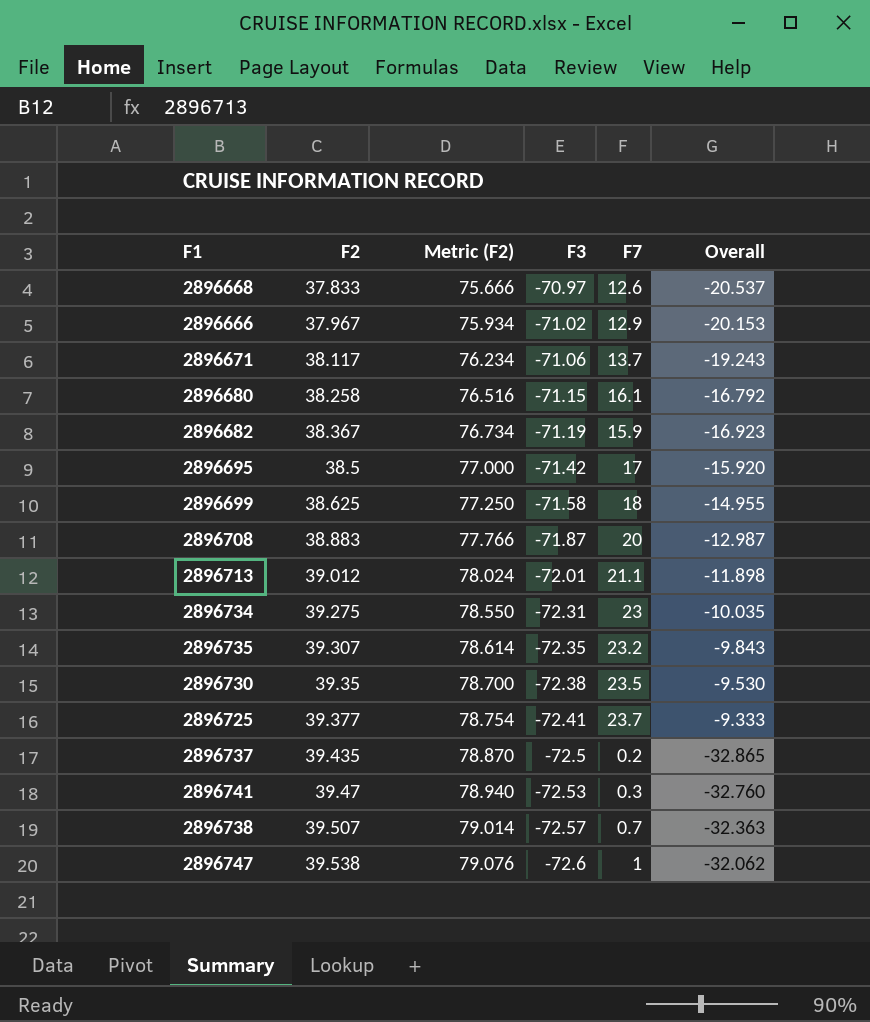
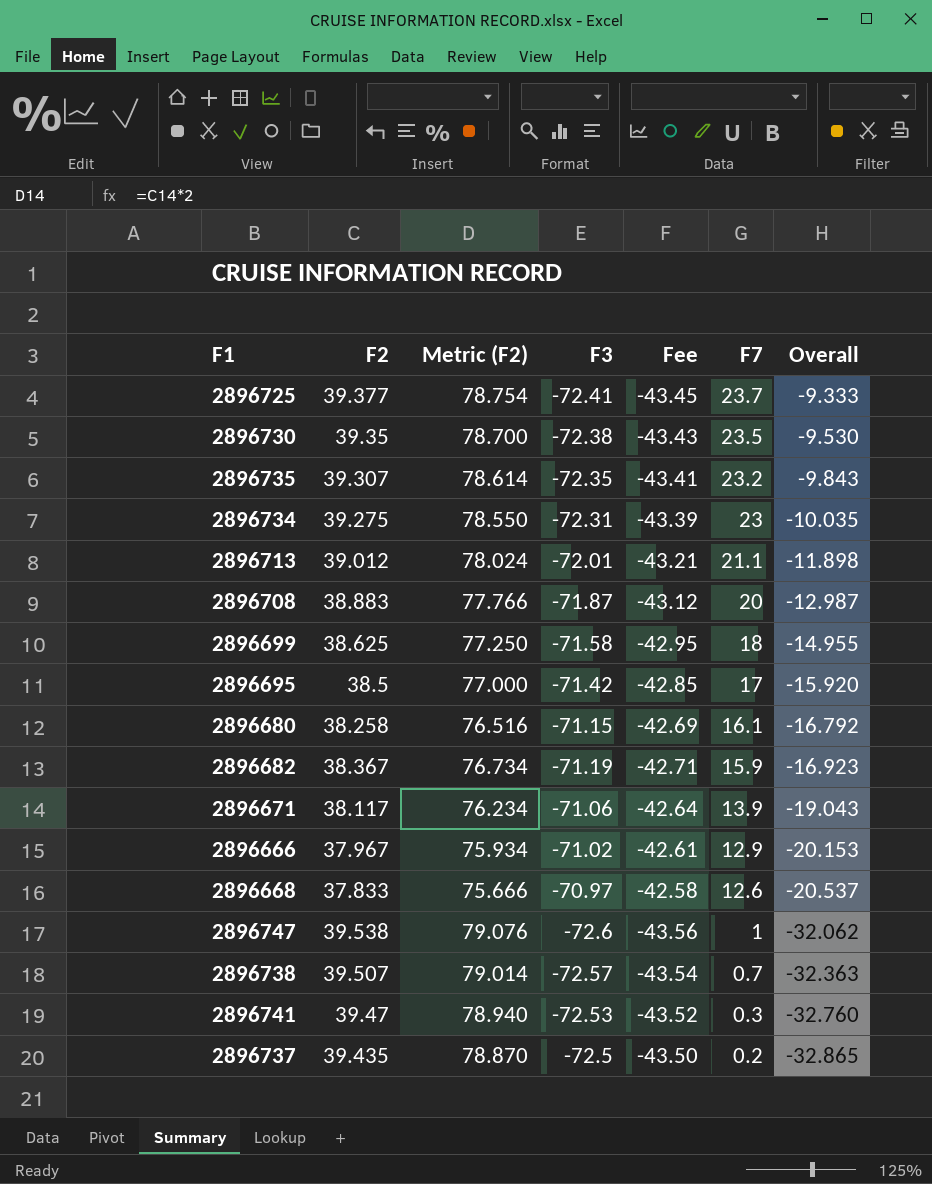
row order: F2 ascending -> F7 descending
column Fee | formula: none -> [F3] * 0.6
2896671 | F7: 13.7 -> 13.9
2896671 | Overall: -19.243 -> -19.043

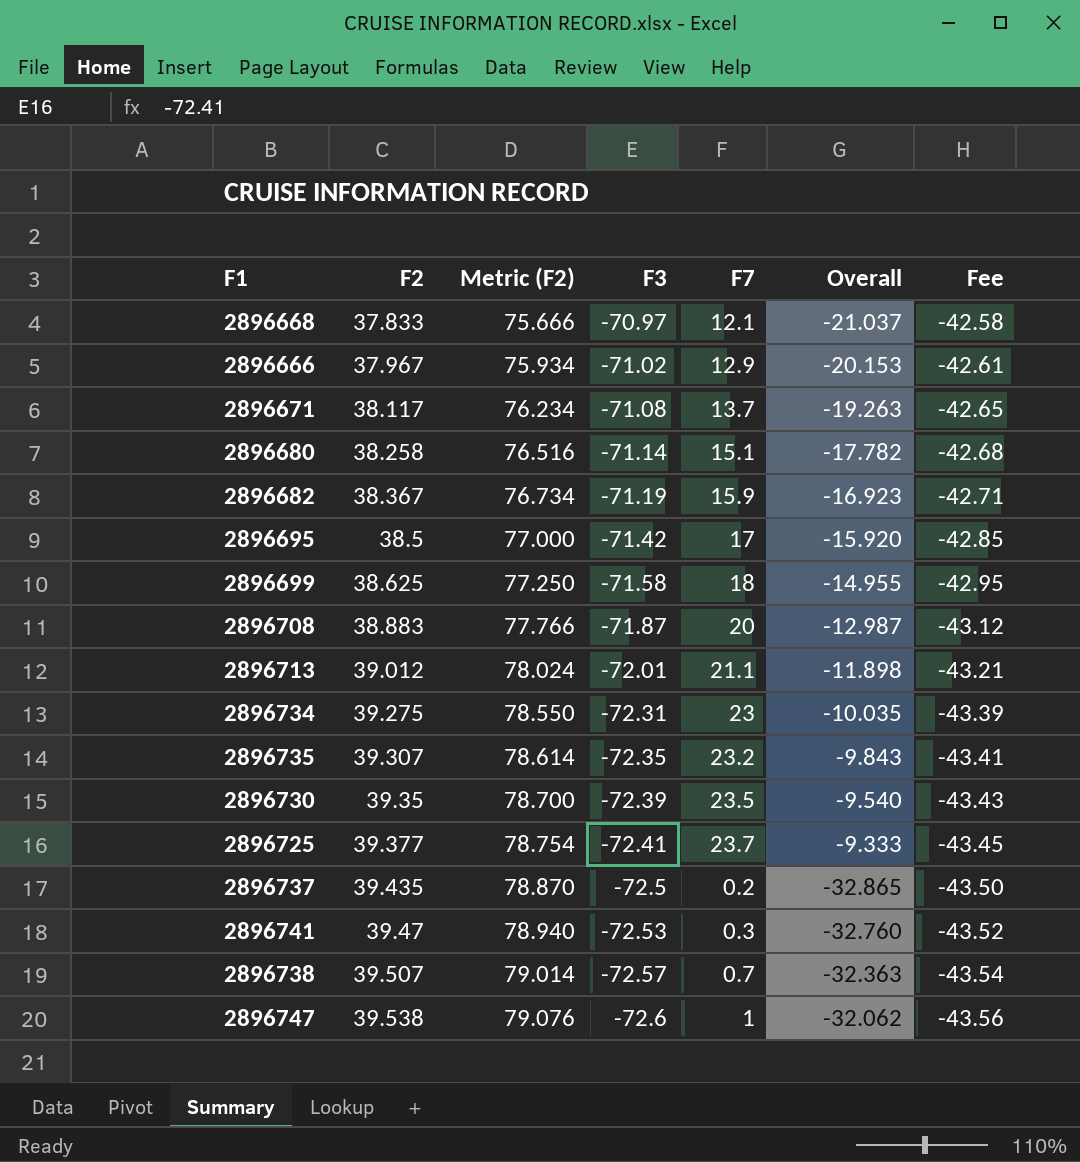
row order: F7 descending -> F2 ascending
column Fee | position: 5 -> 7
2896668 | F7: 12.6 -> 12.1
2896668 | Overall: -20.537 -> -21.037
2896671 | F3: -71.06 -> -71.08
2896671 | F7: 13.9 -> 13.7
2896671 | Overall: -19.043 -> -19.263
2896671 | Fee: -42.64 -> -42.65
2896680 | F3: -71.15 -> -71.14
2896680 | F7: 16.1 -> 15.1
2896680 | Overall: -16.792 -> -17.782
2896680 | Fee: -42.69 -> -42.68
2896730 | F3: -72.38 -> -72.39
2896730 | Overall: -9.530 -> -9.540

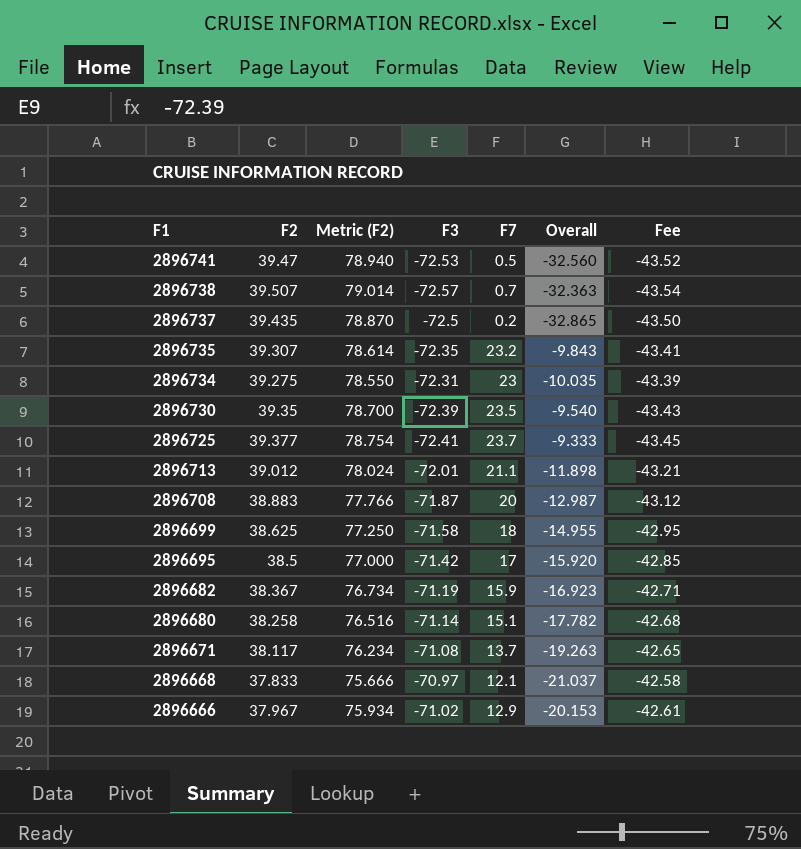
row order: F2 ascending -> F1 descending
row 2896747: 39.538 | 79.076 | -72.6 | 1 | -32.062 | -43.56 -> none
2896741 | F7: 0.3 -> 0.5
2896741 | Overall: -32.760 -> -32.560

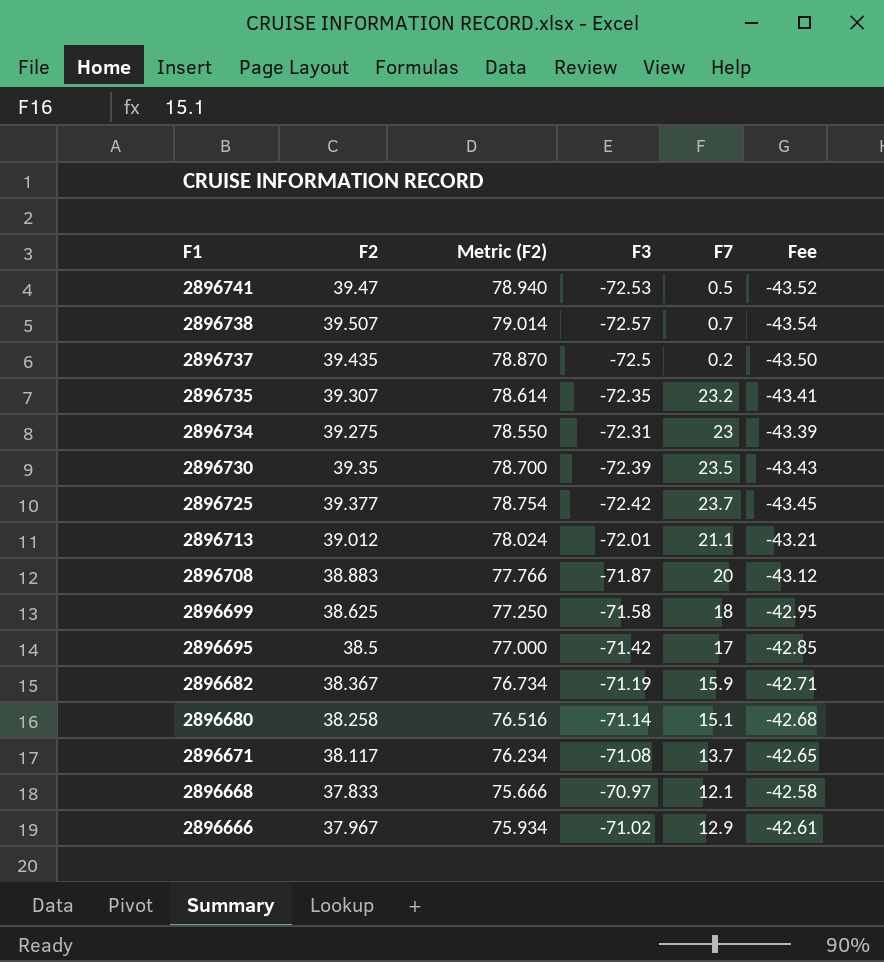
column Overall | formula: [F2] + [F3] + [F7] -> none
2896725 | F3: -72.41 -> -72.42

